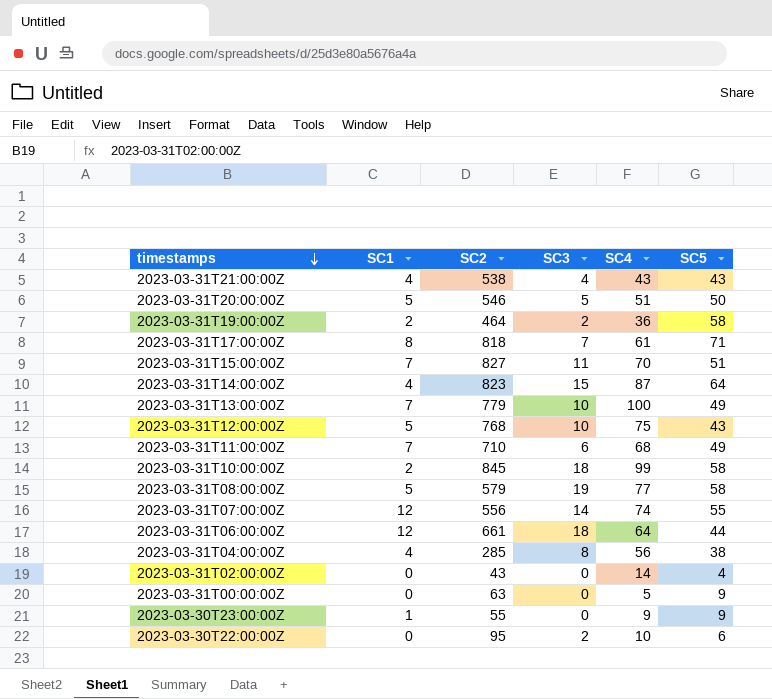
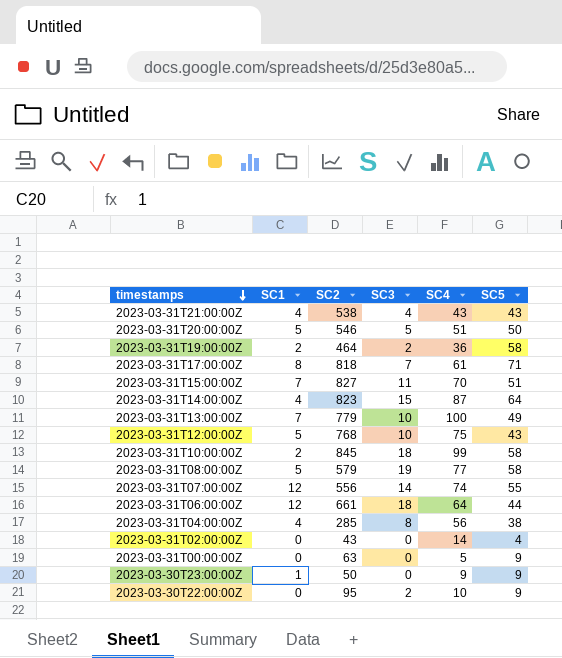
row 2023-03-31T11:00:00Z: 7 | 710 | 6 | 68 | 49 -> none
2023-03-30T23:00:00Z | SC2: 55 -> 50
2023-03-30T22:00:00Z | SC5: 6 -> 9

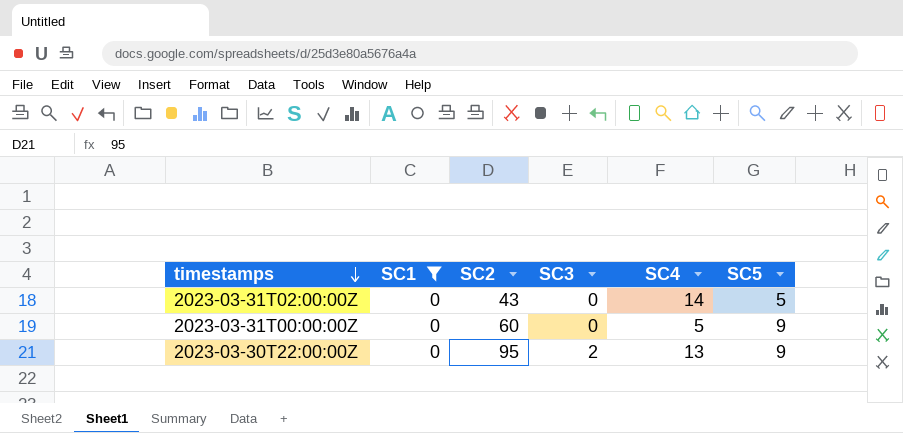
filter: none -> SC1 = 0
2023-03-31T02:00:00Z | SC5: 4 -> 5
2023-03-31T00:00:00Z | SC2: 63 -> 60
2023-03-30T22:00:00Z | SC4: 10 -> 13

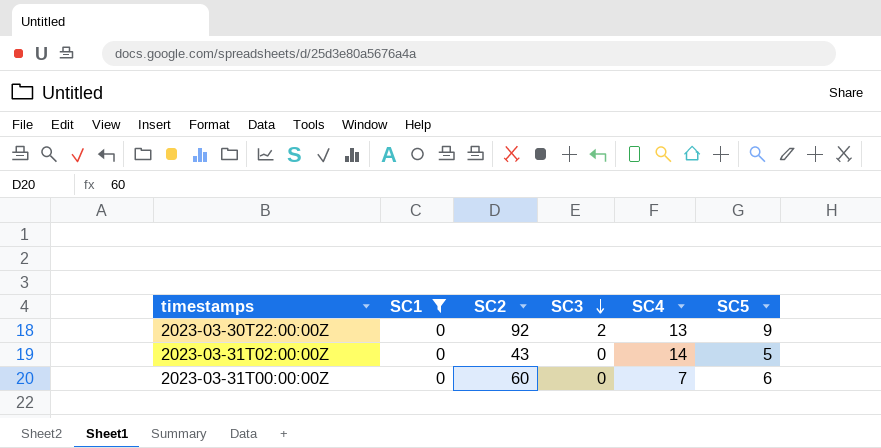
row order: timestamps descending -> SC3 descending
2023-03-30T22:00:00Z | SC2: 95 -> 92
2023-03-31T00:00:00Z | SC4: 5 -> 7
2023-03-31T00:00:00Z | SC5: 9 -> 6

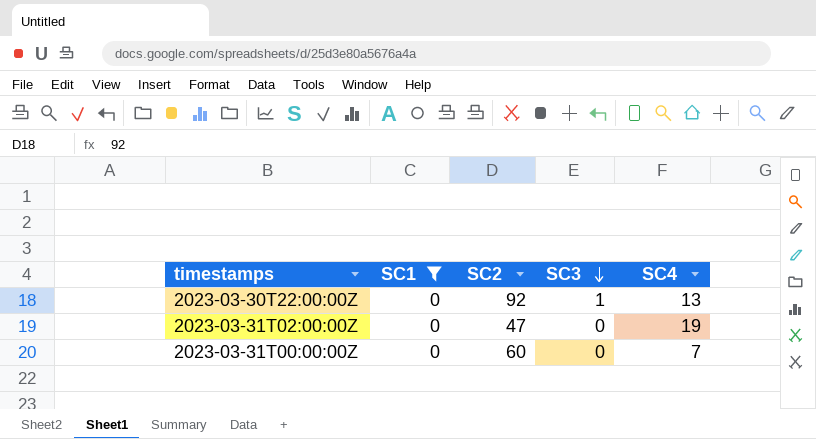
column SC5 | position: 6 -> none
2023-03-30T22:00:00Z | SC3: 2 -> 1
2023-03-31T02:00:00Z | SC2: 43 -> 47
2023-03-31T02:00:00Z | SC4: 14 -> 19

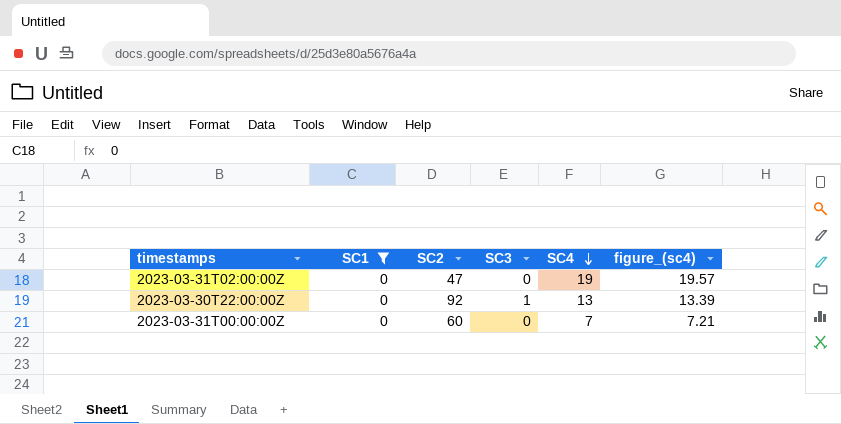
row order: SC3 descending -> SC4 descending
column figure_(sc4) | formula: none -> [SC4] * 1.03

